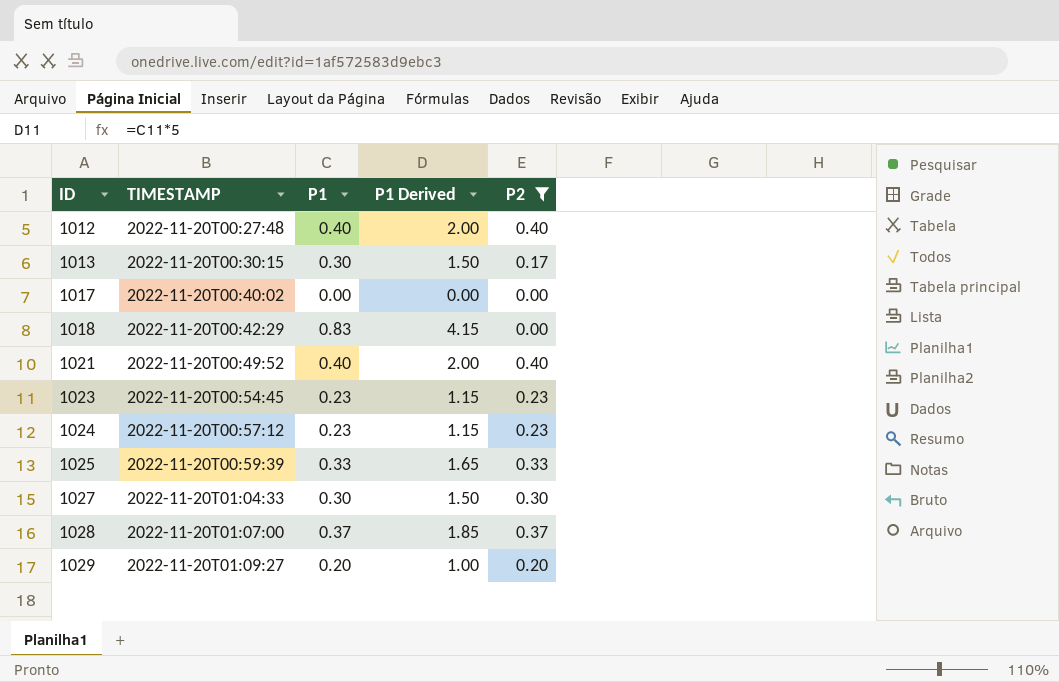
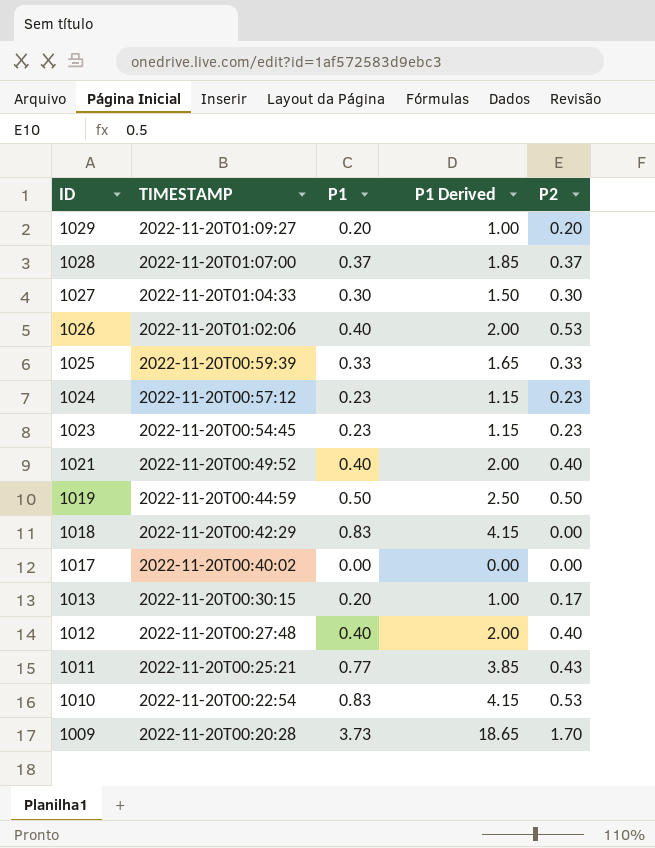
filter: P2 <= 0.40 -> none
row order: ID ascending -> ID descending
1013 | P1: 0.30 -> 0.20
1013 | P1 Derived: 1.50 -> 1.00

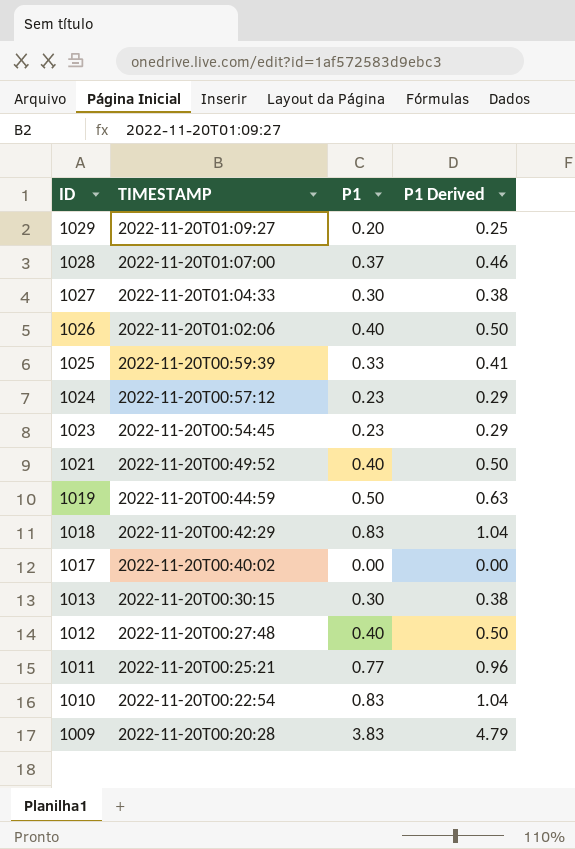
column P2 | position: 5 -> none
column P1 Derived | formula: [P1] * 5 -> [P1] * 1.25
1013 | P1: 0.20 -> 0.30
1009 | P1: 3.73 -> 3.83

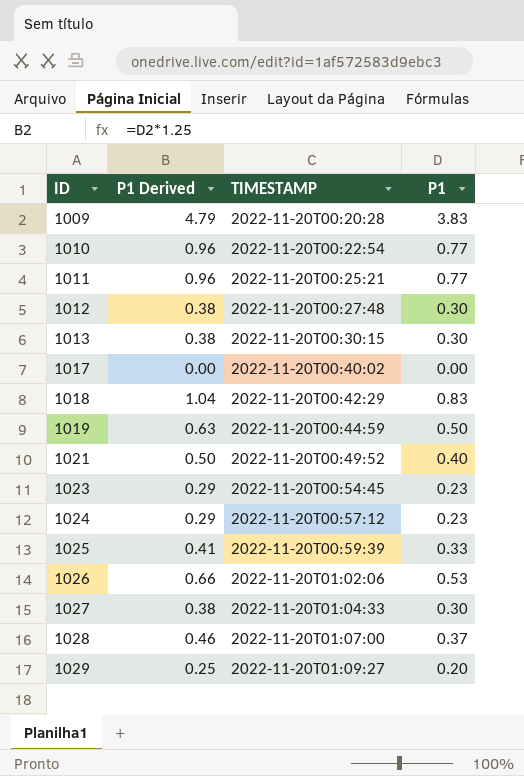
row order: ID descending -> ID ascending
column P1 Derived | position: 4 -> 2
1010 | P1 Derived: 1.04 -> 0.96
1010 | P1: 0.83 -> 0.77
1012 | P1 Derived: 0.50 -> 0.38
1012 | P1: 0.40 -> 0.30
1026 | P1 Derived: 0.50 -> 0.66
1026 | P1: 0.40 -> 0.53

